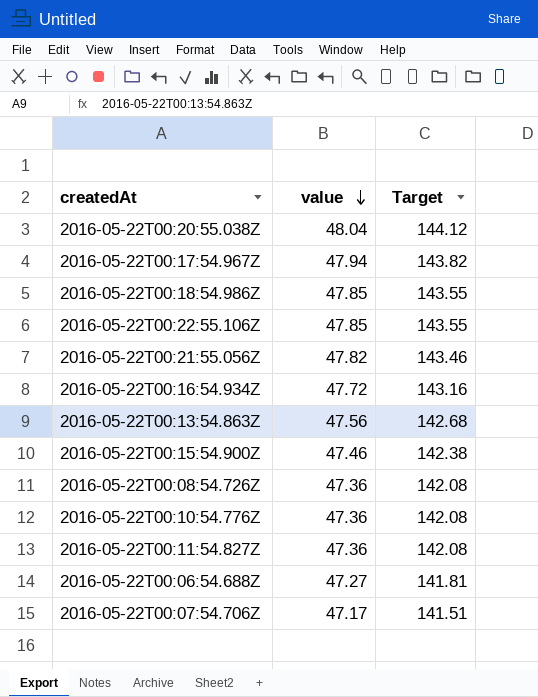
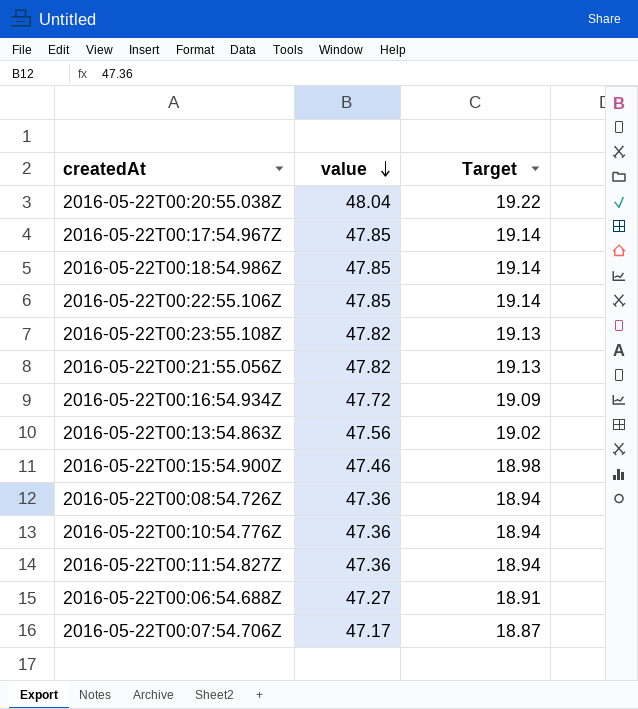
column Target | formula: [value] * 3 -> [value] * 0.4
2016-05-22T00:17:54.967Z | value: 47.94 -> 47.85
row 2016-05-22T00:23:55.108Z: none -> 47.82 | 19.13

